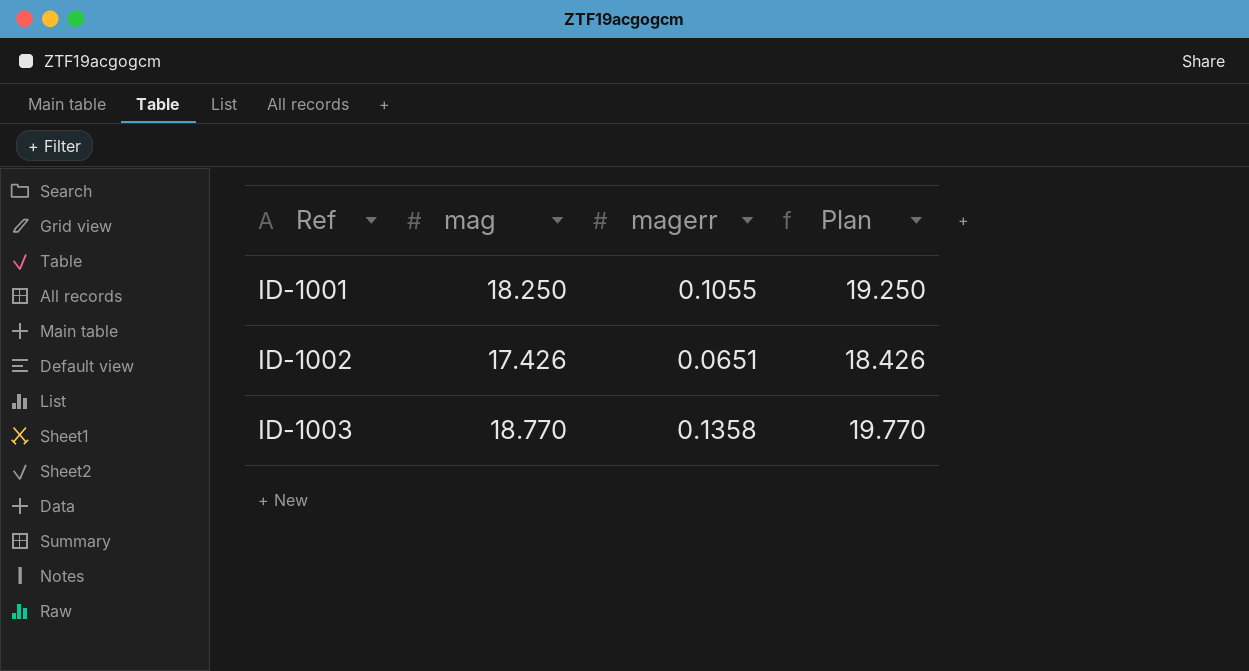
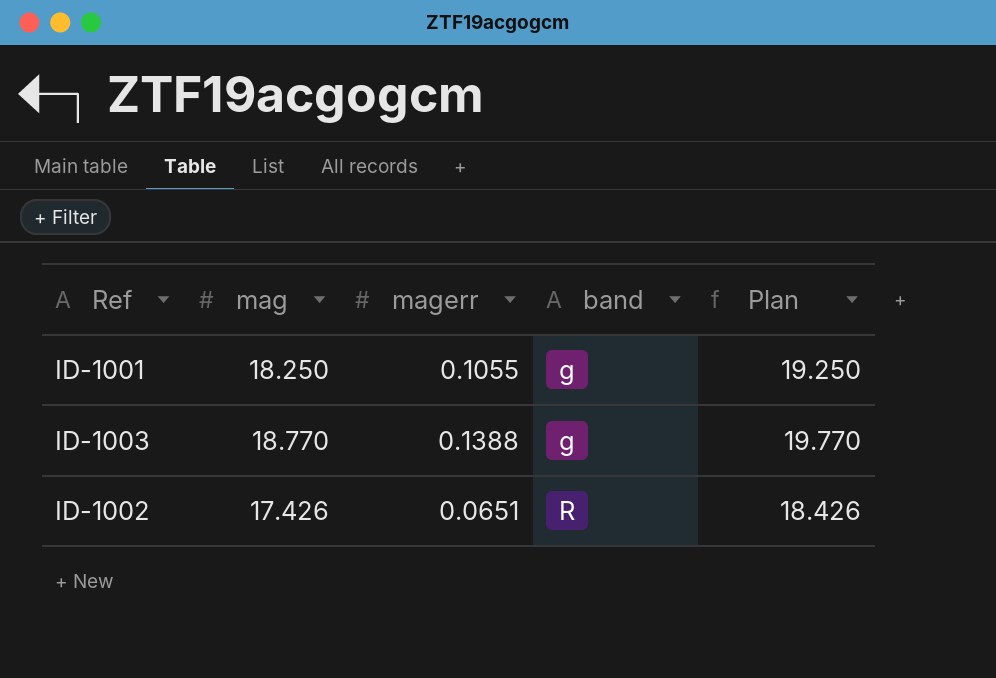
row order: Ref ascending -> band ascending
column band | position: none -> 4
ID-1003 | magerr: 0.1358 -> 0.1388

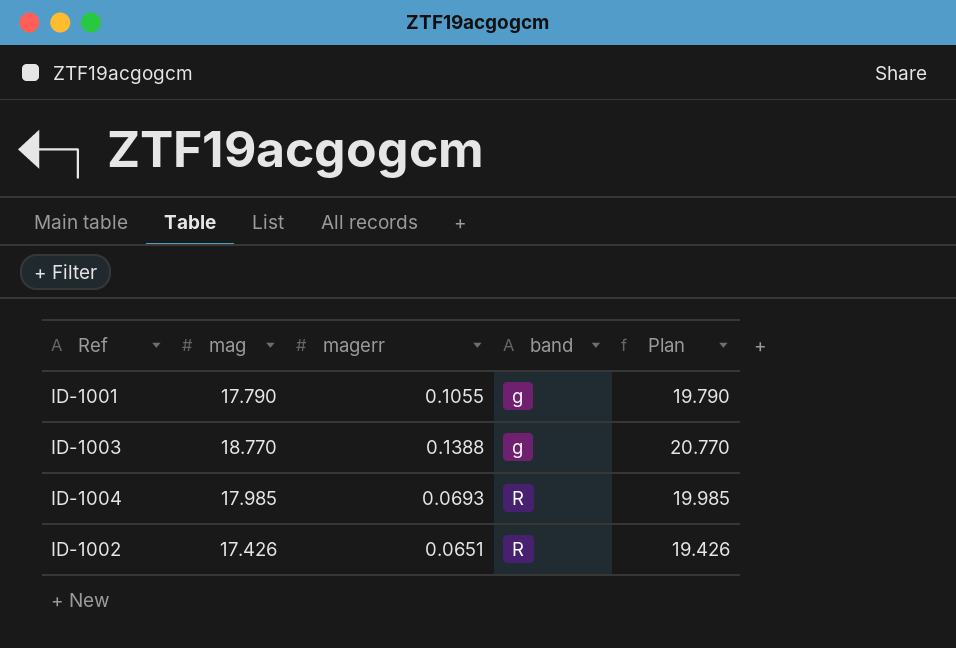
column Plan | formula: [mag] + 1 -> [mag] + 2
ID-1001 | mag: 18.250 -> 17.790
row ID-1004: none -> 17.985 | 0.0693 | R | 19.985

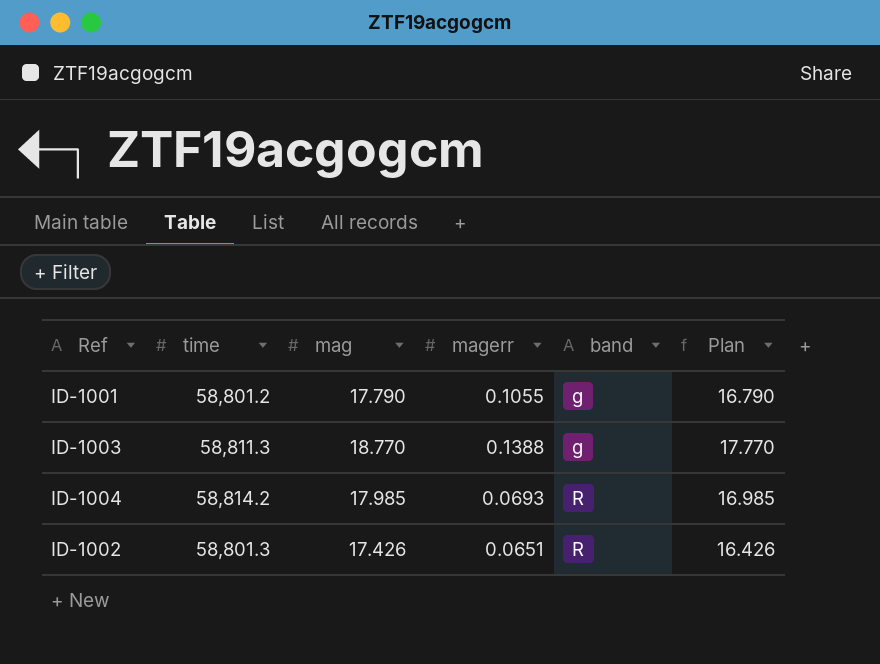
column time | position: none -> 2
column Plan | formula: [mag] + 2 -> [mag] - 1

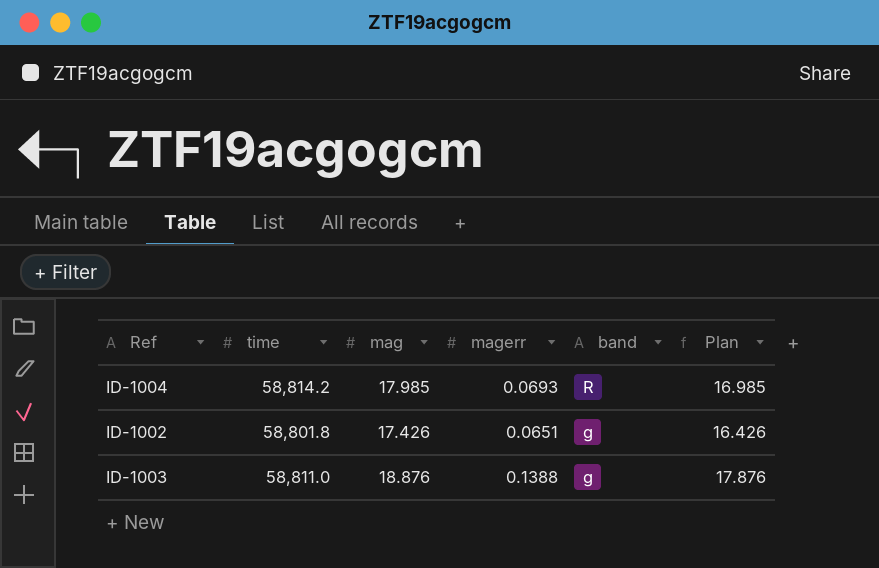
row order: band ascending -> band descending
row ID-1001: 58,801.2 | 17.790 | 0.1055 | g | 16.790 -> none
ID-1002 | time: 58,801.3 -> 58,801.8
ID-1002 | band: R -> g
ID-1003 | time: 58,811.3 -> 58,811.0
ID-1003 | mag: 18.770 -> 18.876
ID-1003 | Plan: 17.770 -> 17.876

